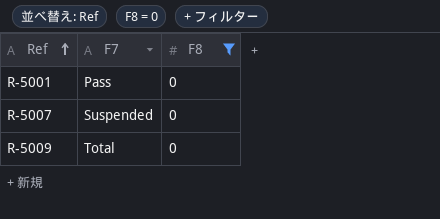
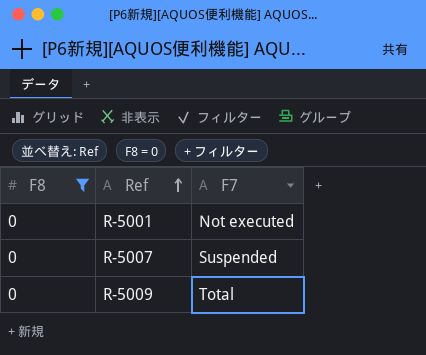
column F8 | position: 3 -> 1
R-5001 | F7: Pass -> Not executed

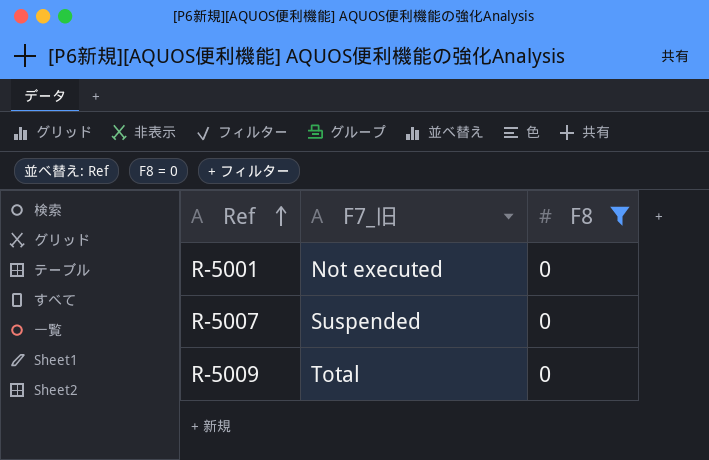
column name: F7 -> F7_旧
column F8 | position: 1 -> 3

